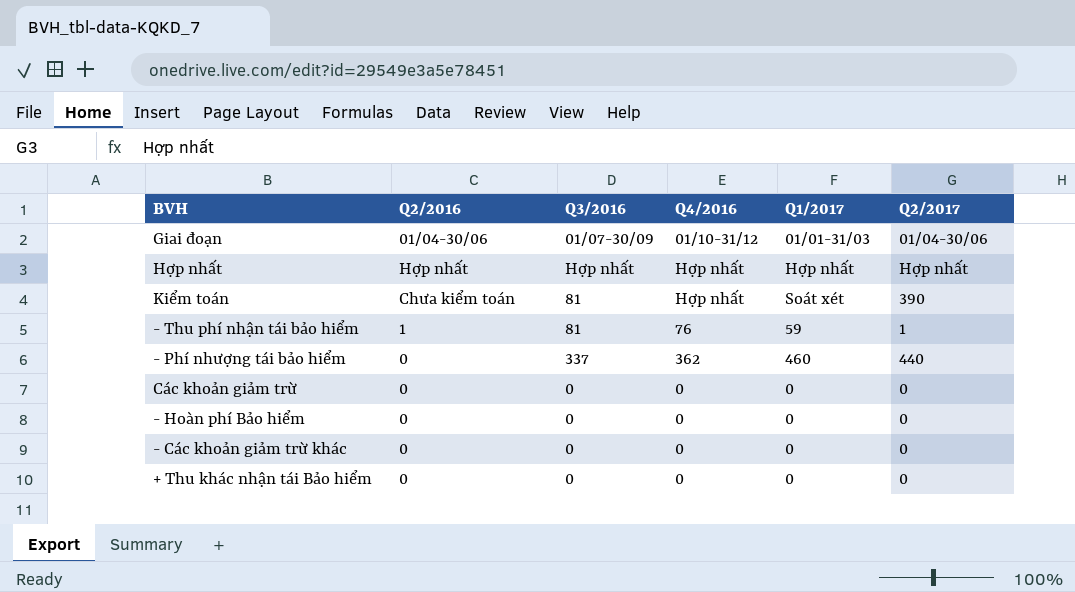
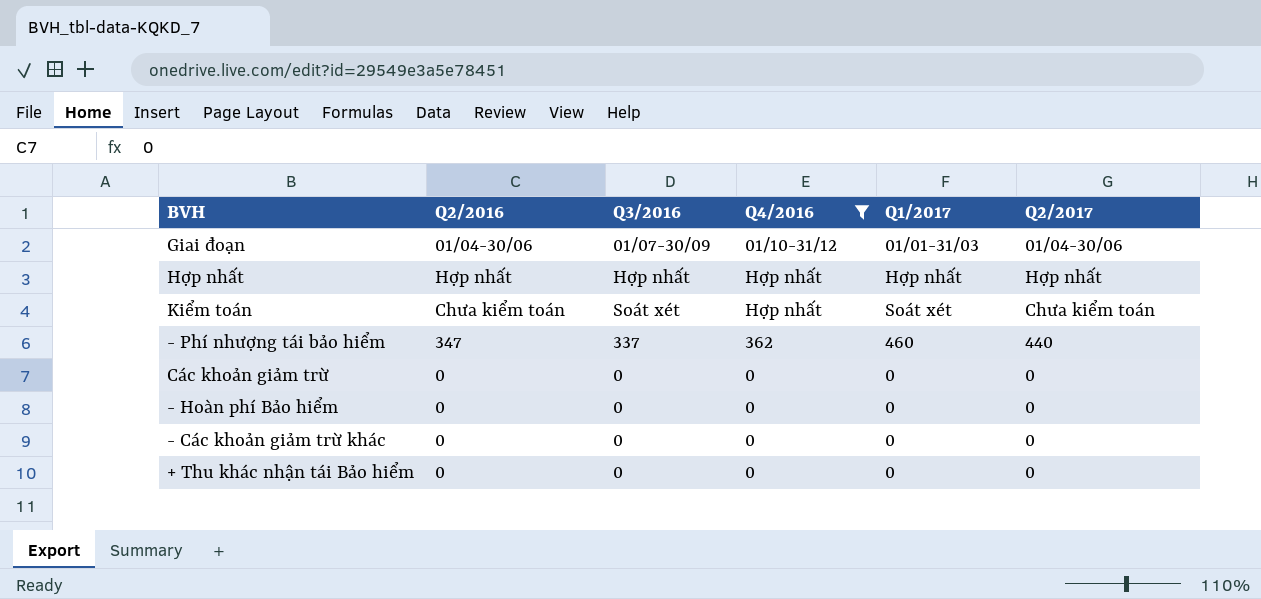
filter: none -> Q4/2016 != 76
Kiểm toán | Q3/2016: 81 -> Soát xét
Kiểm toán | Q2/2017: 390 -> Chưa kiểm toán
- Phí nhượng tái bảo hiểm | Q2/2016: 0 -> 347

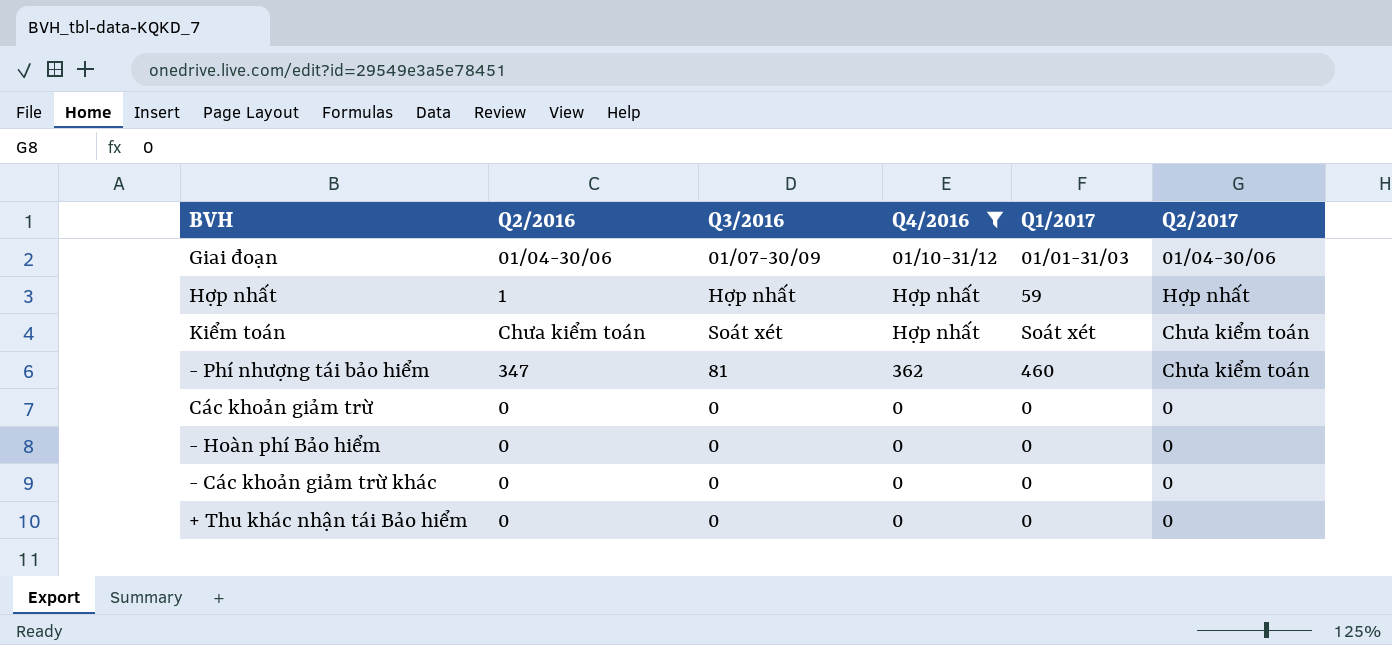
Hợp nhất | Q2/2016: Hợp nhất -> 1
Hợp nhất | Q1/2017: Hợp nhất -> 59
- Phí nhượng tái bảo hiểm | Q3/2016: 337 -> 81
- Phí nhượng tái bảo hiểm | Q2/2017: 440 -> Chưa kiểm toán

